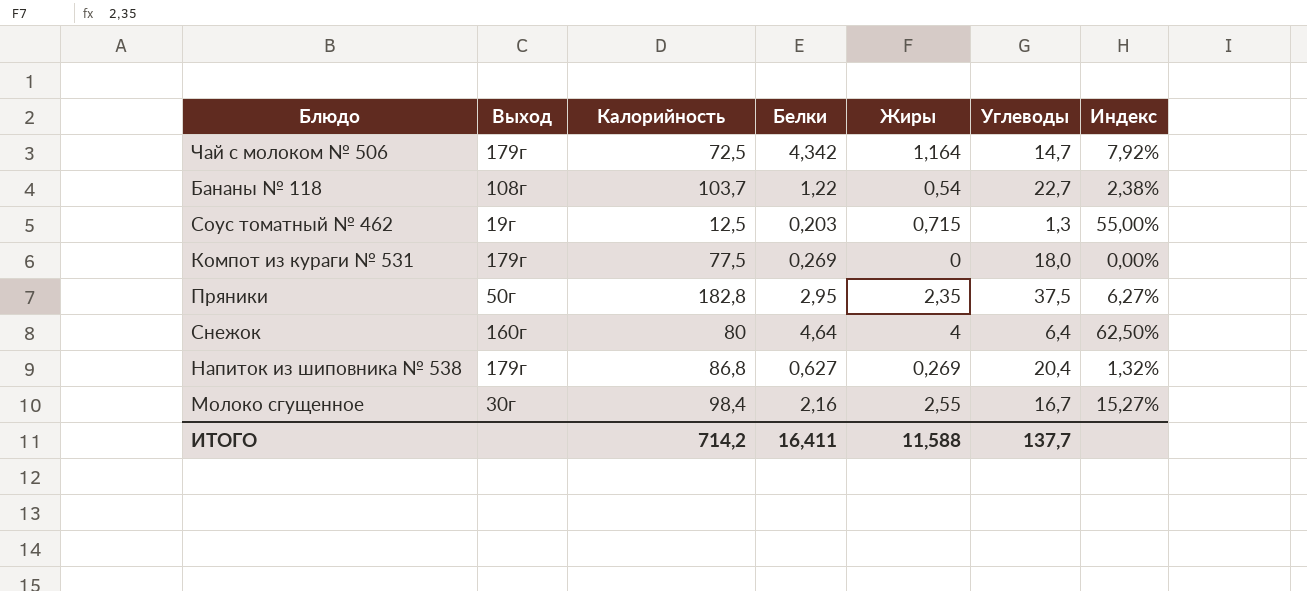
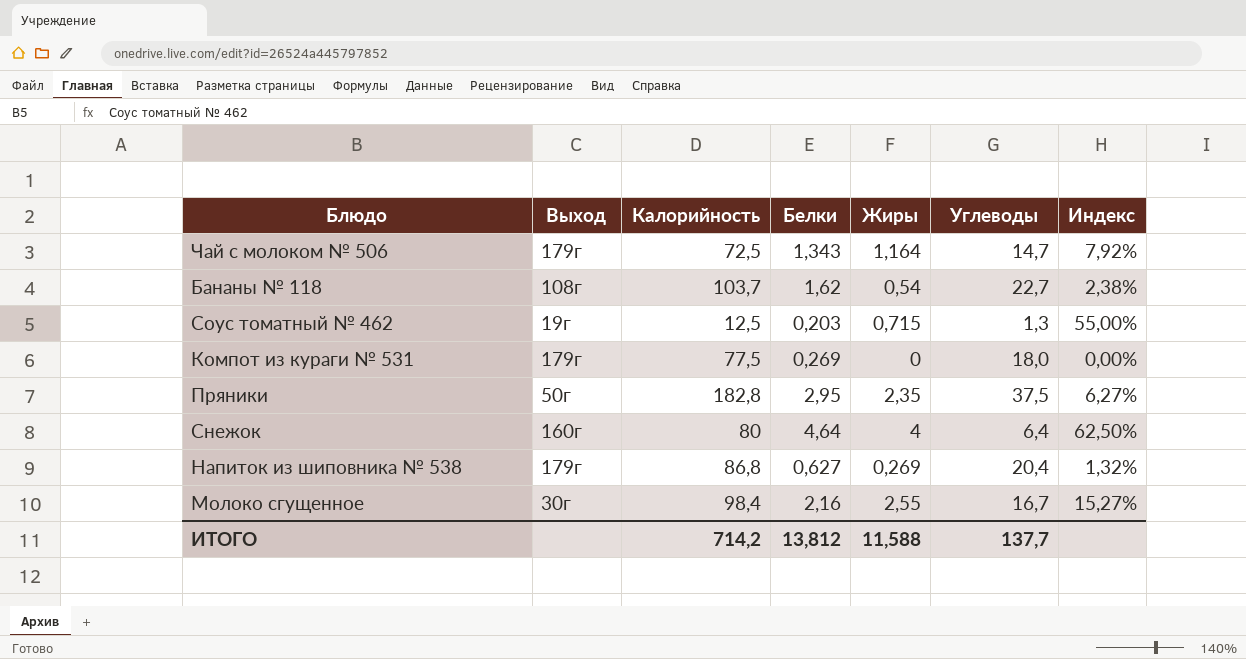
Чай с молоком № 506 | Белки: 4,342 -> 1,343
Бананы № 118 | Белки: 1,22 -> 1,62
ИТОГО | Белки: 16,411 -> 13,812

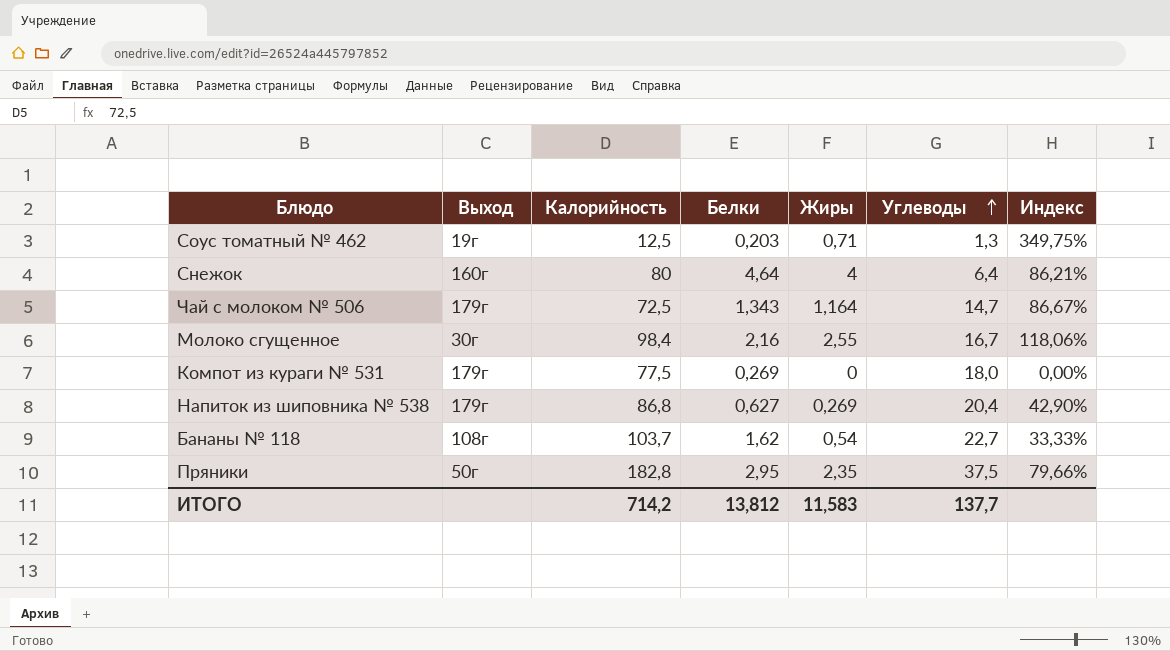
row order: none -> Углеводы ascending
column Индекс | formula: [Жиры] / [Углеводы] -> [Жиры] / [Белки]
Соус томатный № 462 | Жиры: 0,715 -> 0,71
ИТОГО | Жиры: 11,588 -> 11,583

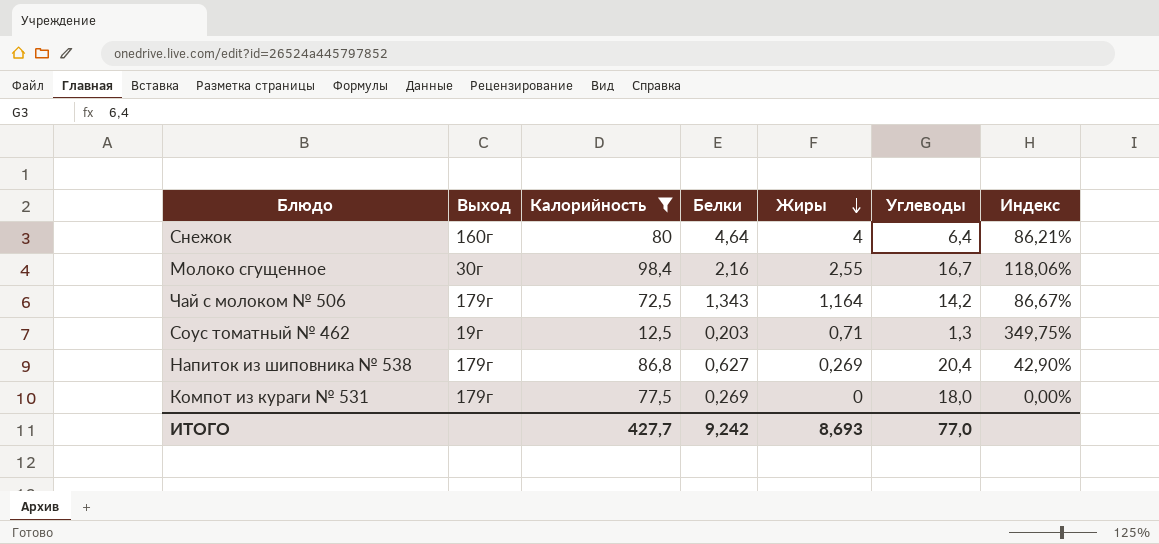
filter: none -> Калорийность <= 98,4
row order: Углеводы ascending -> Жиры descending
Чай с молоком № 506 | Углеводы: 14,7 -> 14,2
ИТОГО | Калорийность: 714,2 -> 427,7
ИТОГО | Белки: 13,812 -> 9,242
ИТОГО | Жиры: 11,583 -> 8,693
ИТОГО | Углеводы: 137,7 -> 77,0

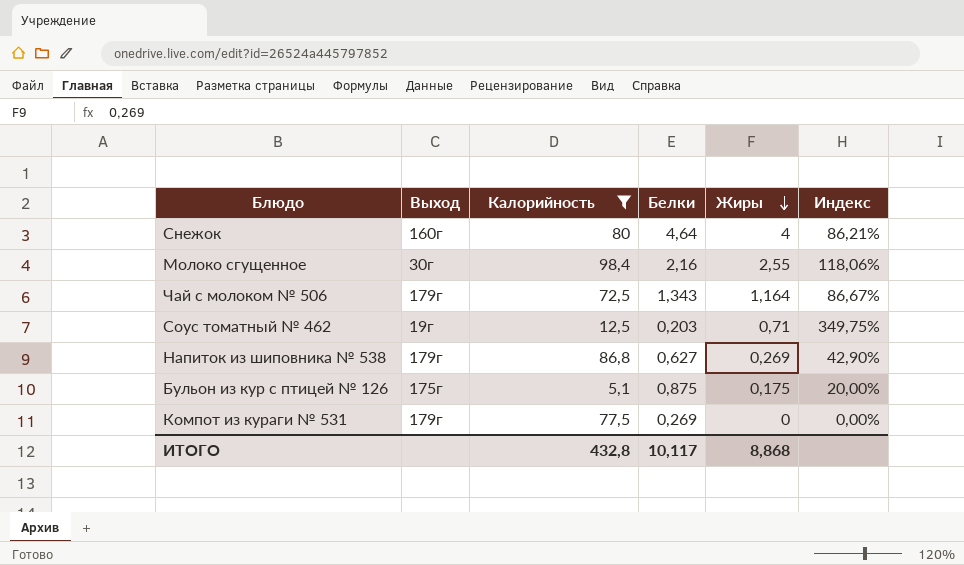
column Углеводы | position: 6 -> none
row Бульон из кур с птицей № 126: none -> 175г | 5,1 | 0,875 | 0,175 | 20,00%
ИТОГО | Калорийность: 427,7 -> 432,8
ИТОГО | Белки: 9,242 -> 10,117
ИТОГО | Жиры: 8,693 -> 8,868

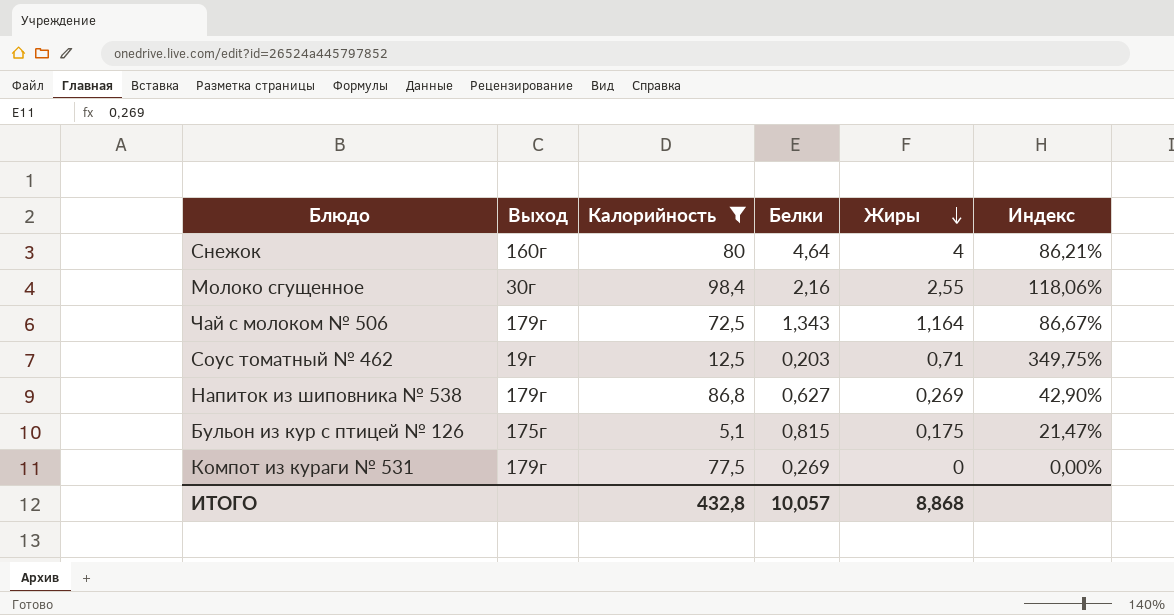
Бульон из кур с птицей № 126 | Белки: 0,875 -> 0,815
Бульон из кур с птицей № 126 | Индекс: 20,00% -> 21,47%
ИТОГО | Белки: 10,117 -> 10,057

